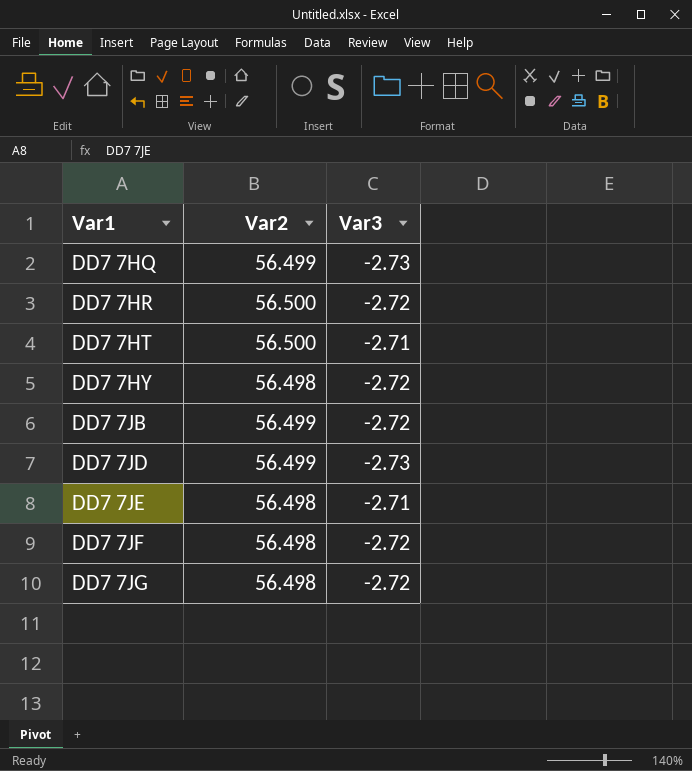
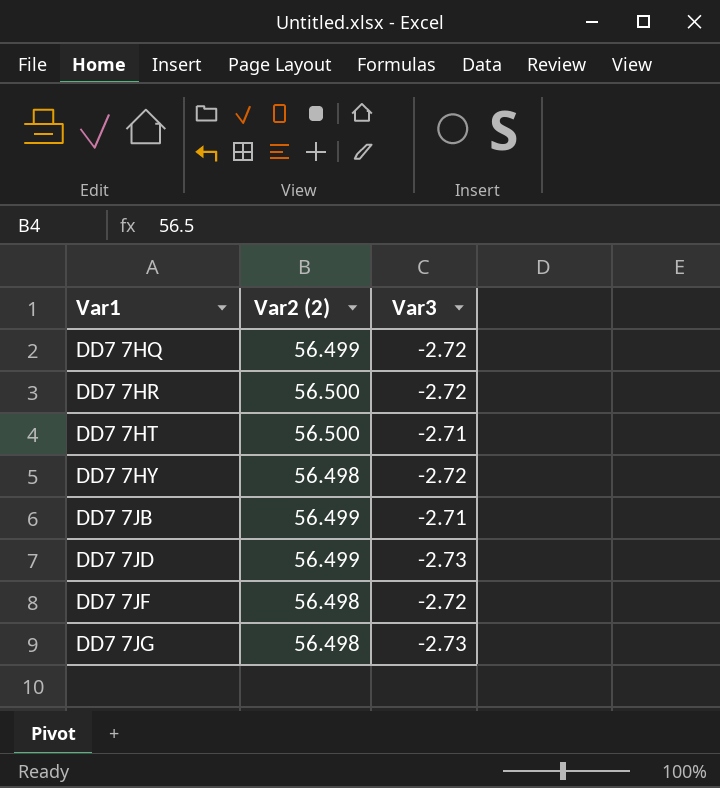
column name: Var2 -> Var2 (2)
row DD7 7JE: 56.498 | -2.71 -> none
DD7 7HQ | Var3: -2.73 -> -2.72
DD7 7JB | Var3: -2.72 -> -2.71
DD7 7JG | Var3: -2.72 -> -2.73

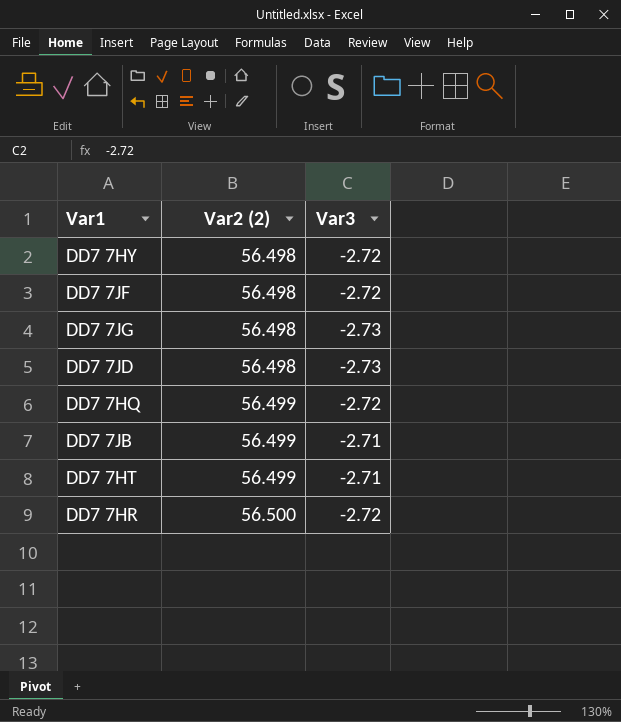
row order: Var1 ascending -> Var2 (2) ascending
DD7 7JD | Var2 (2): 56.499 -> 56.498
DD7 7HT | Var2 (2): 56.500 -> 56.499

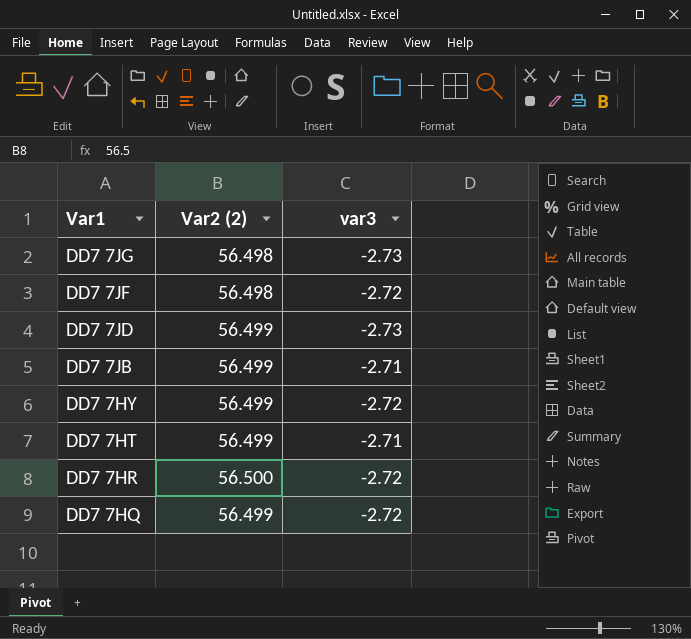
row order: Var2 (2) ascending -> Var1 descending
column name: Var3 -> var3
DD7 7JD | Var2 (2): 56.498 -> 56.499
DD7 7HY | Var2 (2): 56.498 -> 56.499

